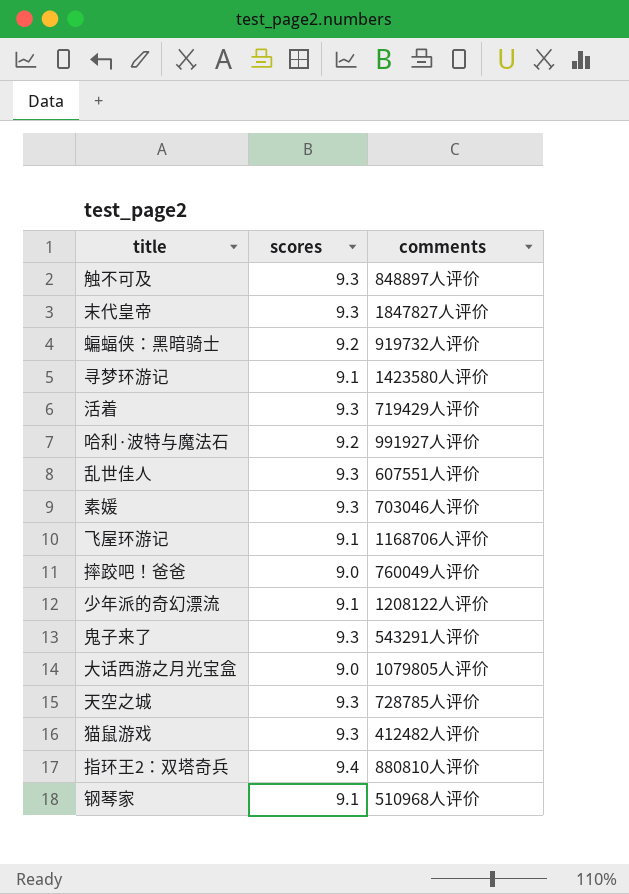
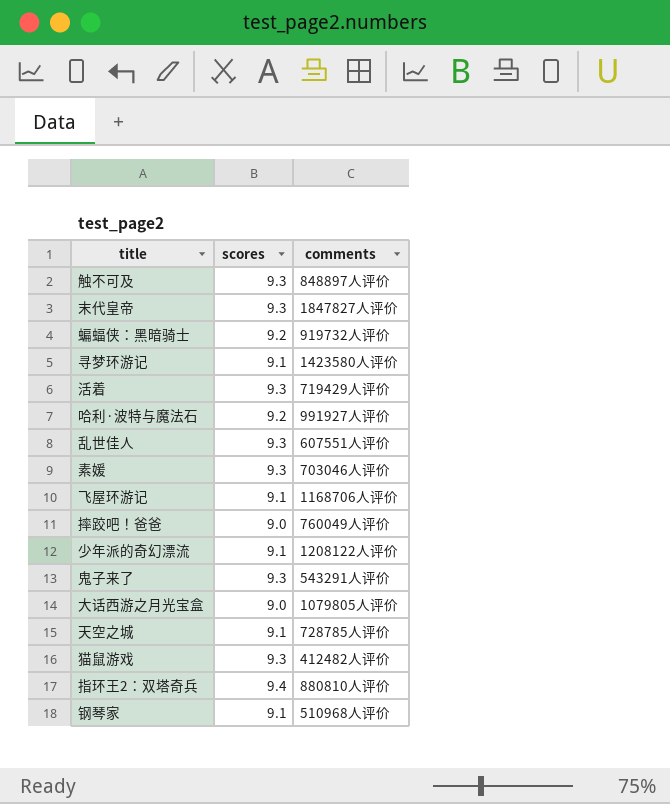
天空之城 | scores: 9.3 -> 9.1

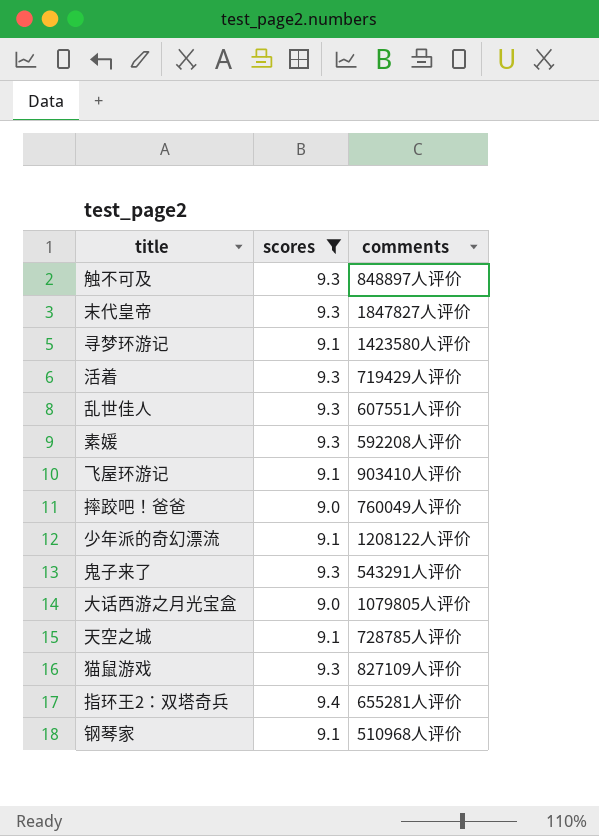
filter: none -> scores != 9.2
素媛 | comments: 703046人评价 -> 592208人评价
飞屋环游记 | comments: 1168706人评价 -> 903410人评价
猫鼠游戏 | comments: 412482人评价 -> 827109人评价
指环王2：双塔奇兵 | comments: 880810人评价 -> 655281人评价

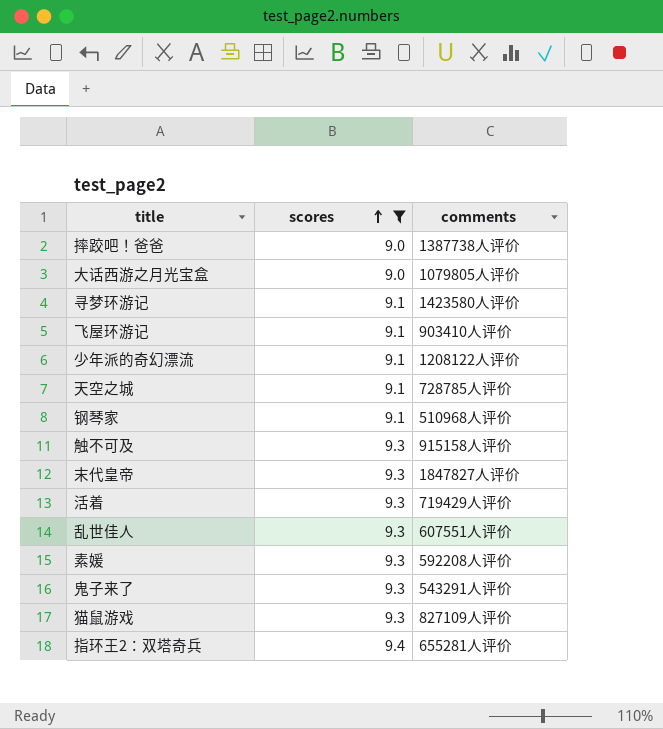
row order: none -> scores ascending
摔跤吧！爸爸 | comments: 760049人评价 -> 1387738人评价
触不可及 | comments: 848897人评价 -> 915158人评价

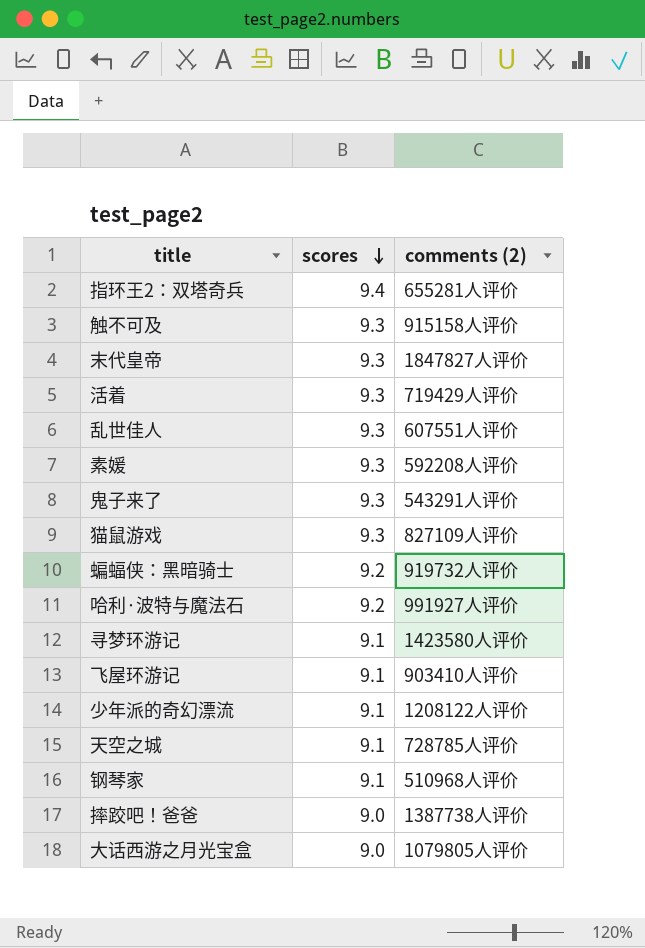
filter: scores != 9.2 -> none
row order: scores ascending -> scores descending
column name: comments -> comments (2)

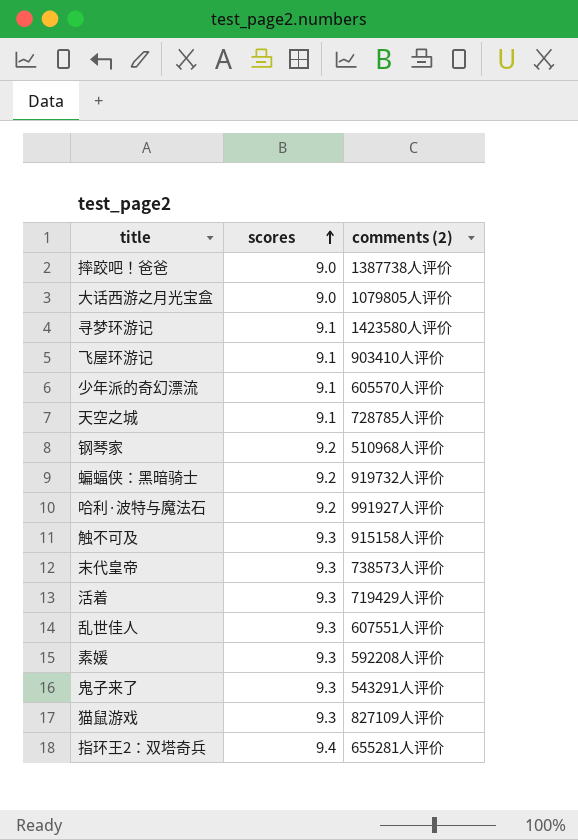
row order: scores descending -> scores ascending
少年派的奇幻漂流 | comments (2): 1208122人评价 -> 605570人评价
钢琴家 | scores: 9.1 -> 9.2
末代皇帝 | comments (2): 1847827人评价 -> 738573人评价

